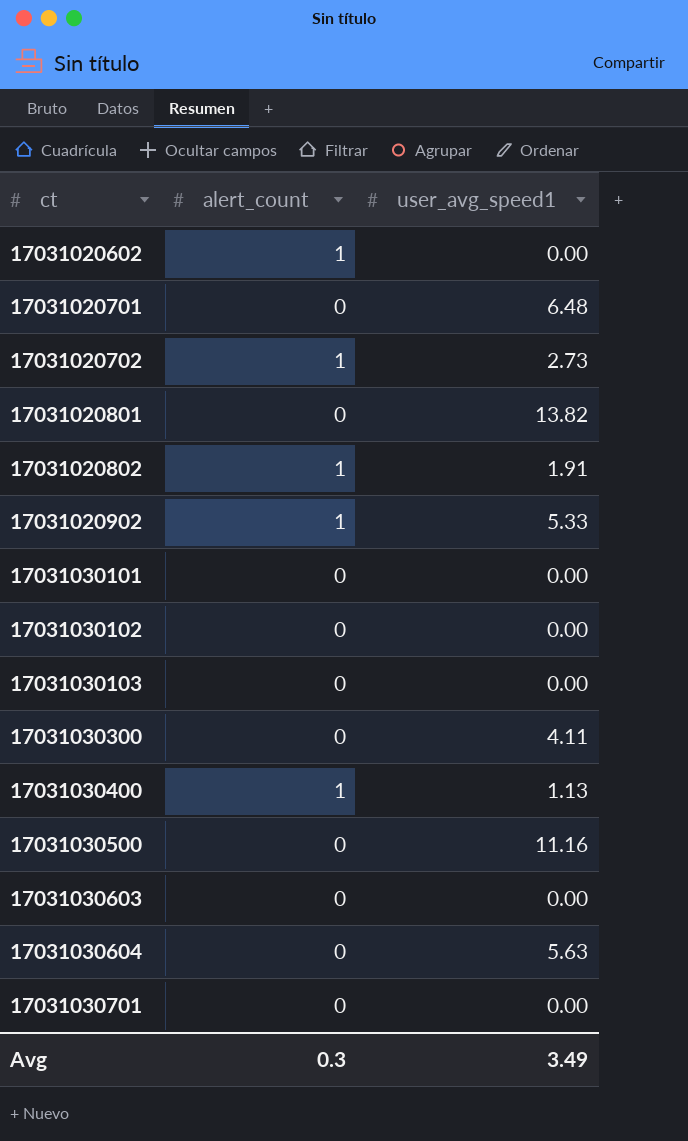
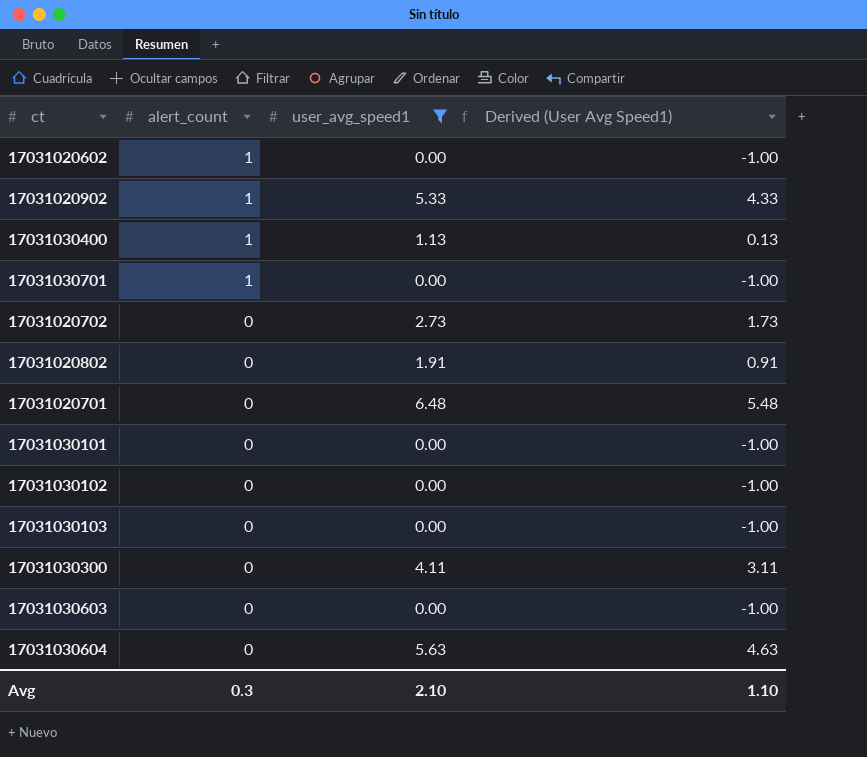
filter: none -> user_avg_speed1 <= 6.48
row order: ct ascending -> alert_count descending
column Derived (User Avg Speed1) | formula: none -> [user_avg_speed1] - 1
17031030701 | alert_count: 0 -> 1
17031020702 | alert_count: 1 -> 0
17031020802 | alert_count: 1 -> 0
Avg | user_avg_speed1: 3.49 -> 2.10

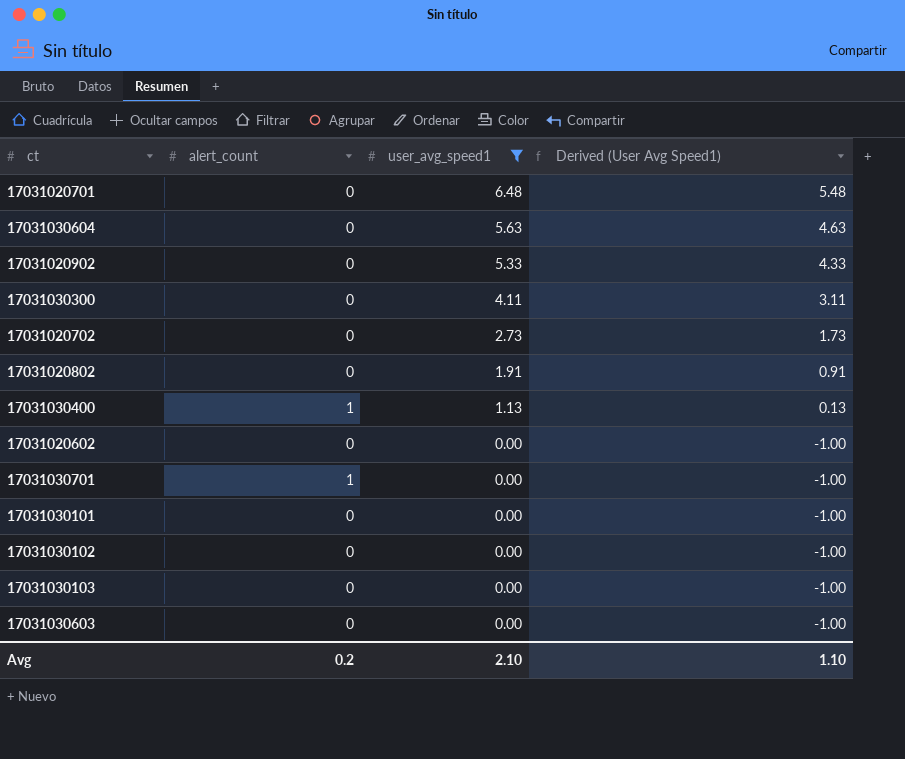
row order: alert_count descending -> user_avg_speed1 descending
17031020902 | alert_count: 1 -> 0
17031020602 | alert_count: 1 -> 0
Avg | alert_count: 0.3 -> 0.2

